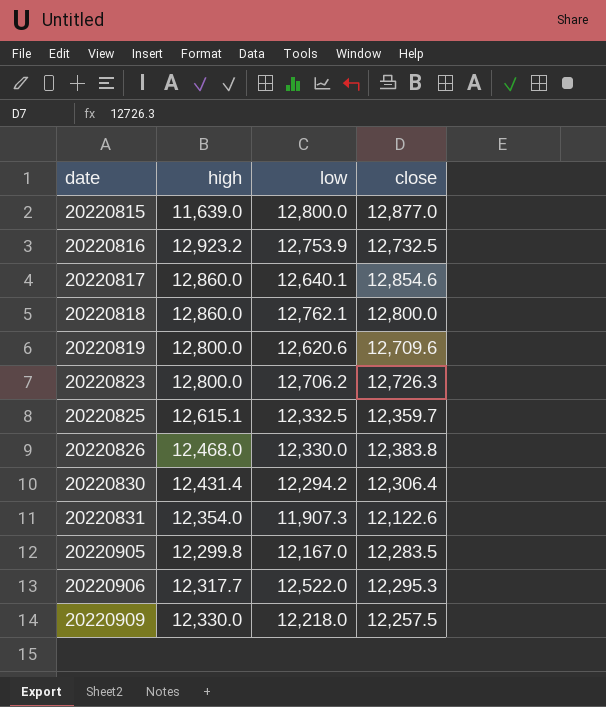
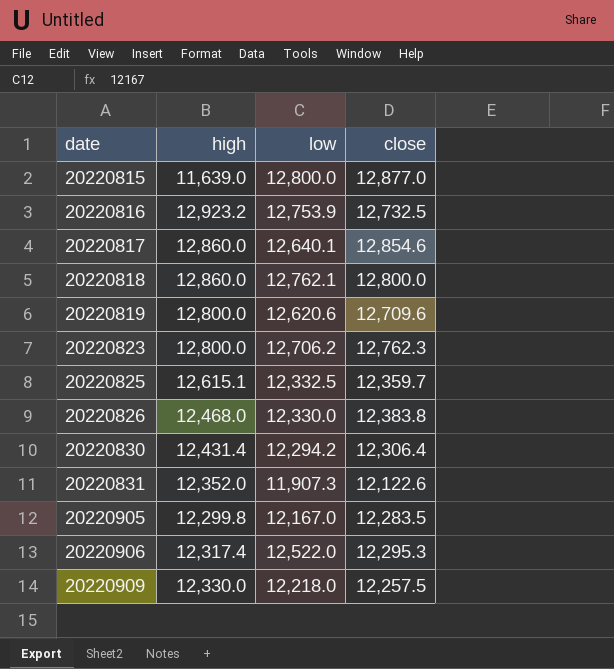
20220823 | close: 12,726.3 -> 12,762.3
20220831 | high: 12,354.0 -> 12,352.0
20220906 | high: 12,317.7 -> 12,317.4

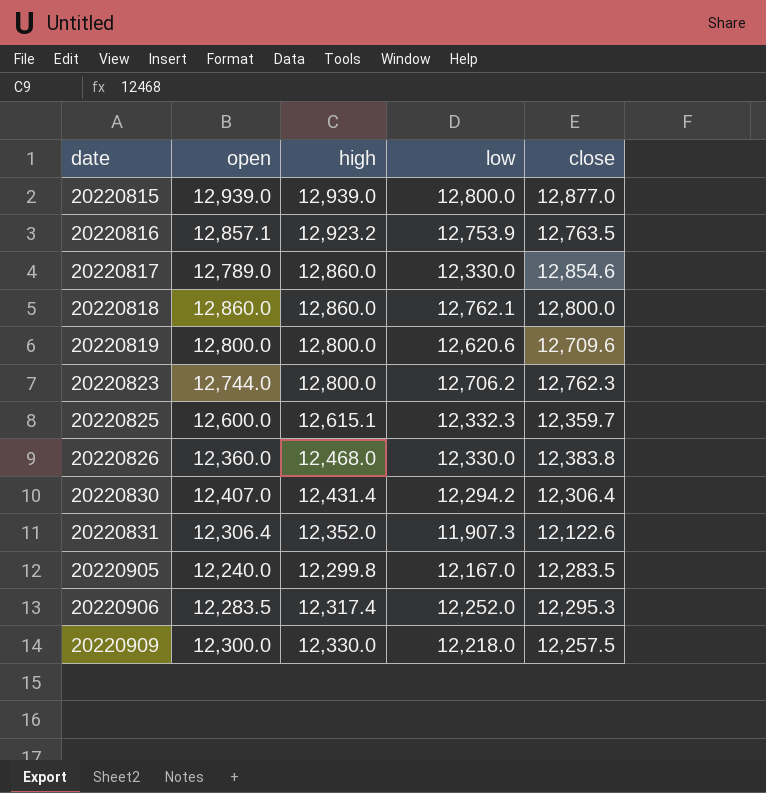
column open | position: none -> 2
20220815 | high: 11,639.0 -> 12,939.0
20220816 | close: 12,732.5 -> 12,763.5
20220817 | low: 12,640.1 -> 12,330.0
20220825 | low: 12,332.5 -> 12,332.3
20220906 | low: 12,522.0 -> 12,252.0

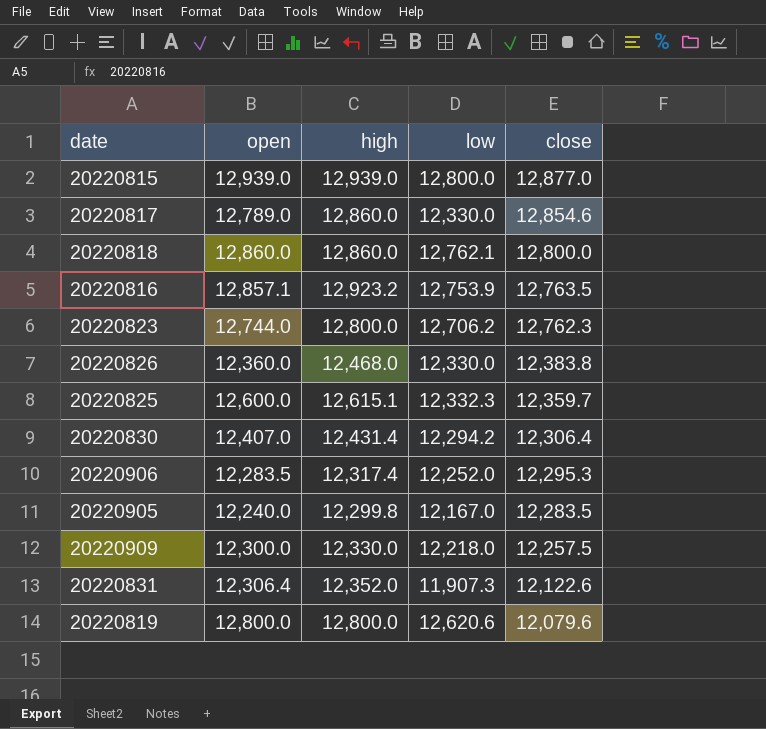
row order: date ascending -> close descending
20220819 | close: 12,709.6 -> 12,079.6

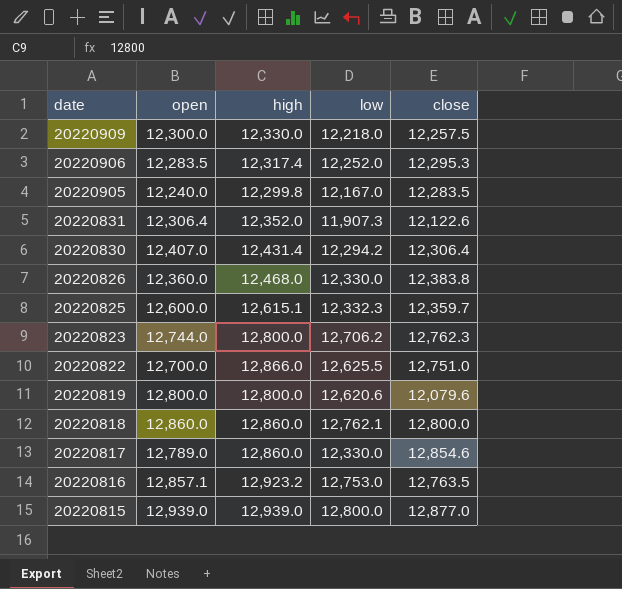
row order: close descending -> date descending
row 20220822: none -> 12,700.0 | 12,866.0 | 12,625.5 | 12,751.0
20220816 | low: 12,753.9 -> 12,753.0

